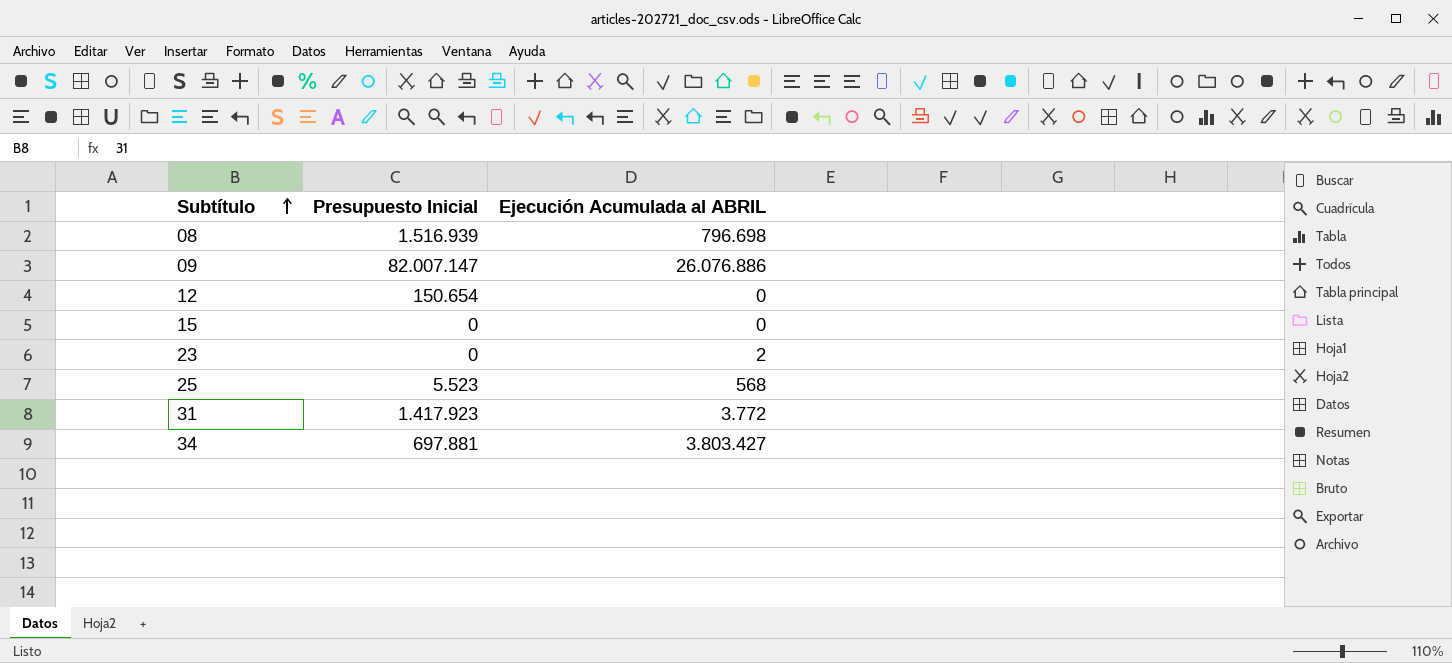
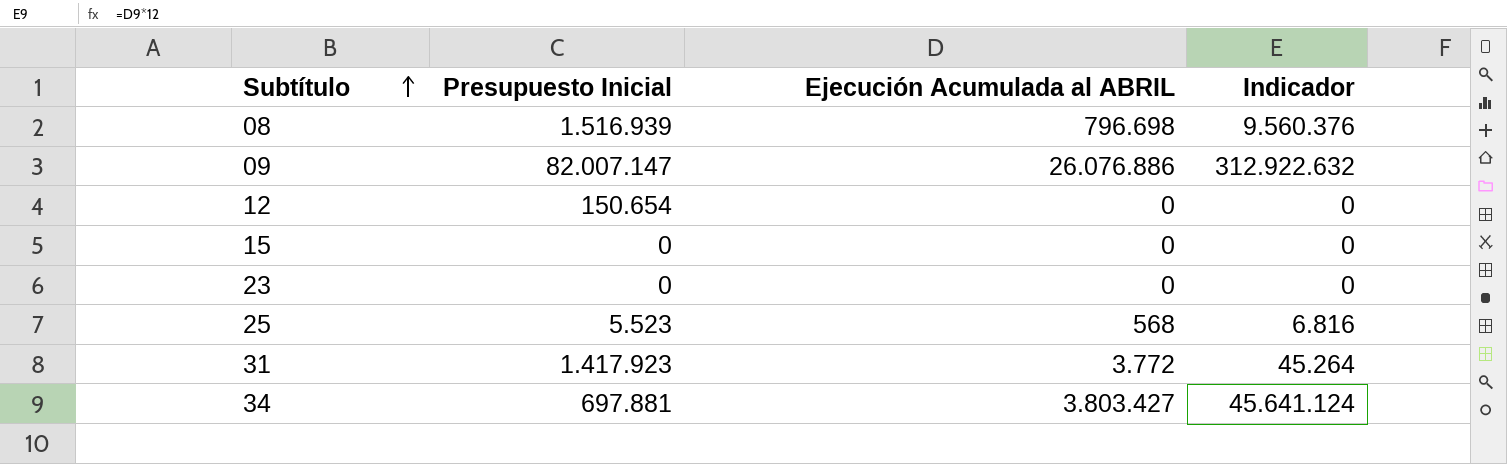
column Indicador | formula: none -> [Ejecución Acumulada al ABRIL] * 12
23 | Ejecución Acumulada al ABRIL: 2 -> 0

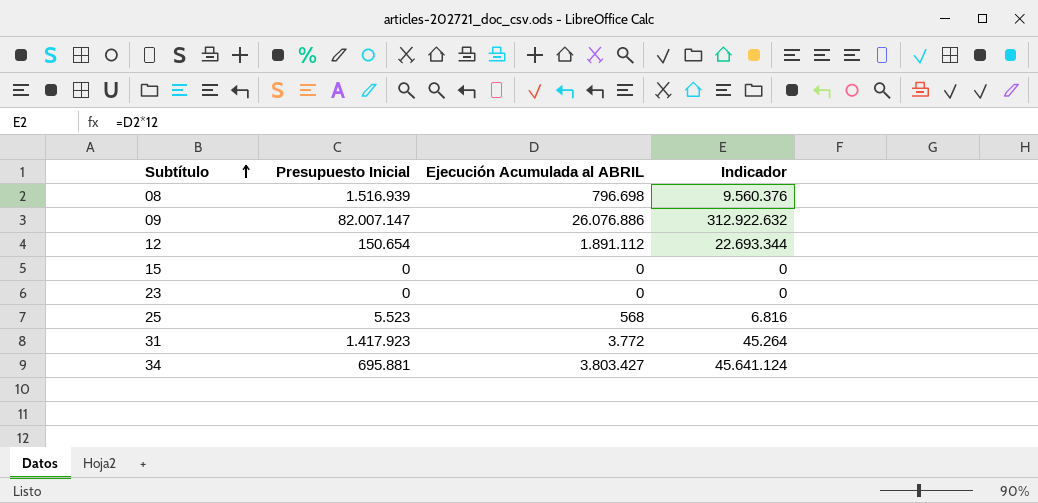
12 | Ejecución Acumulada al ABRIL: 0 -> 1.891.112
12 | Indicador: 0 -> 22.693.344
34 | Presupuesto Inicial: 697.881 -> 695.881

